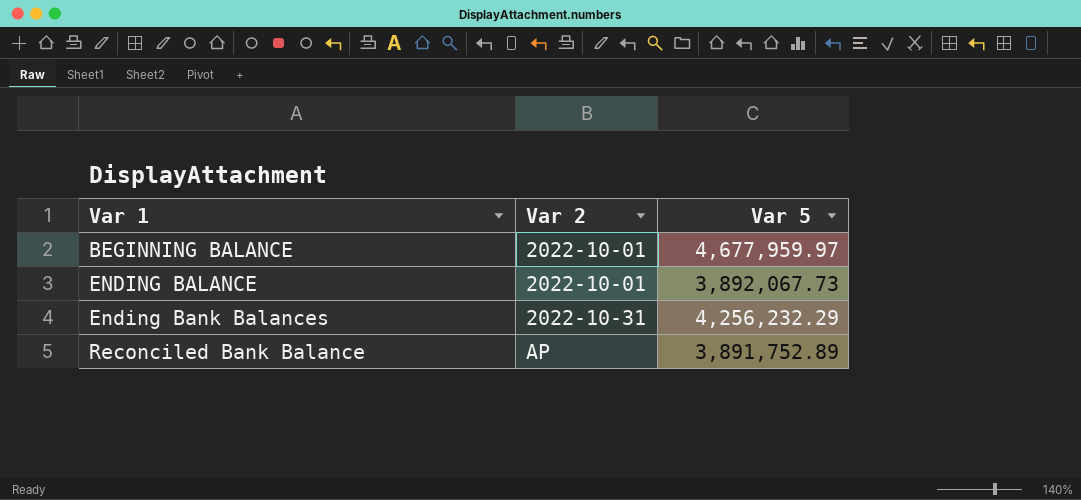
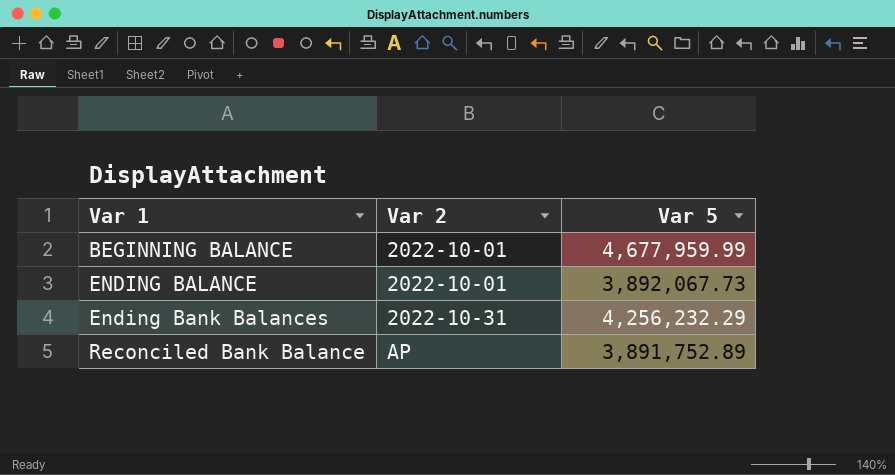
BEGINNING BALANCE | Var 5: 4,677,959.97 -> 4,677,959.99

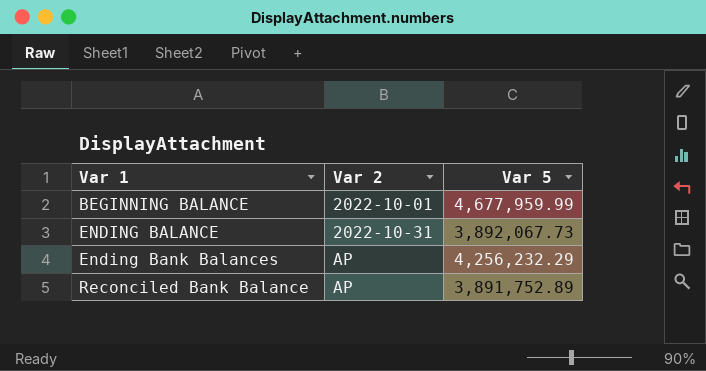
ENDING BALANCE | Var 2: 2022-10-01 -> 2022-10-31
Ending Bank Balances | Var 2: 2022-10-31 -> AP

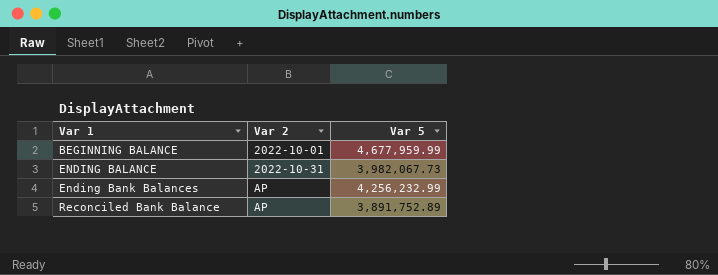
ENDING BALANCE | Var 5: 3,892,067.73 -> 3,982,067.73
Ending Bank Balances | Var 5: 4,256,232.29 -> 4,256,232.99

